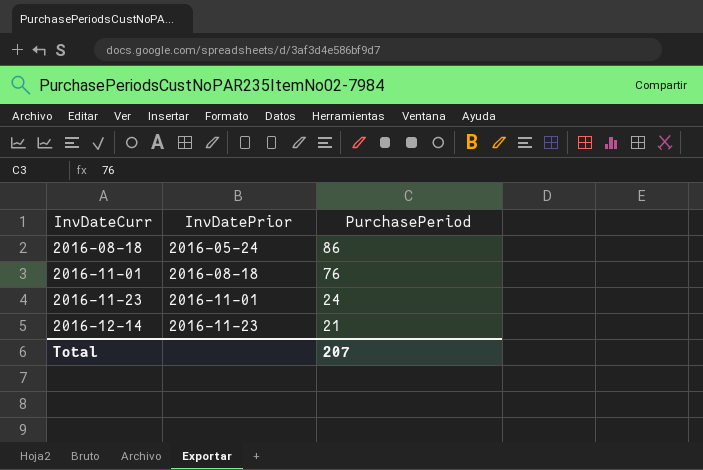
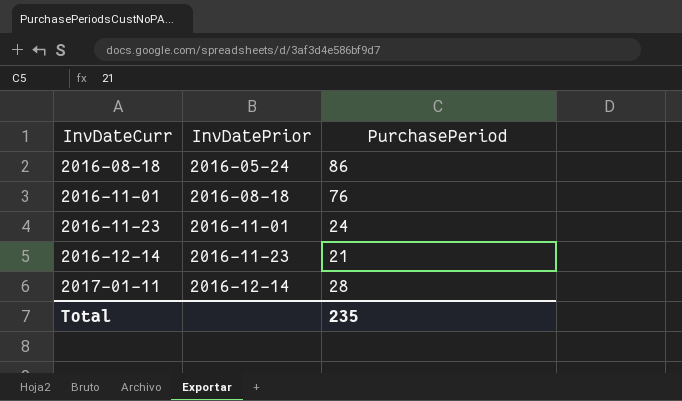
row 2017-01-11: none -> 2016-12-14 | 28
Total | PurchasePeriod: 207 -> 235

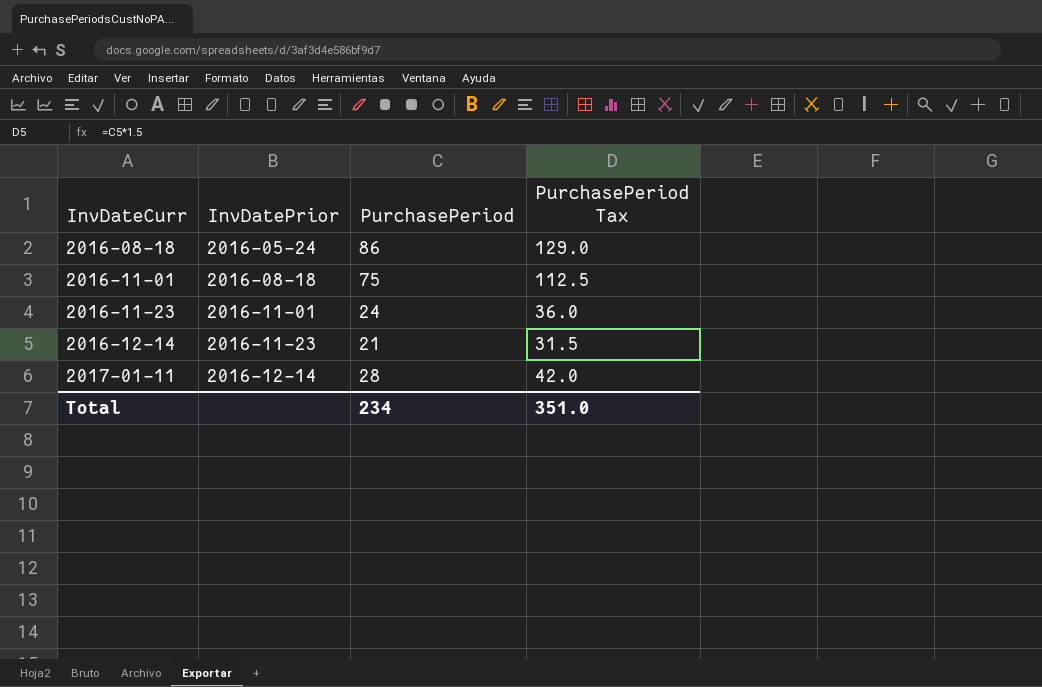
column PurchasePeriod Tax | formula: none -> [PurchasePeriod] * 1.5
2016-11-01 | PurchasePeriod: 76 -> 75
Total | PurchasePeriod: 235 -> 234

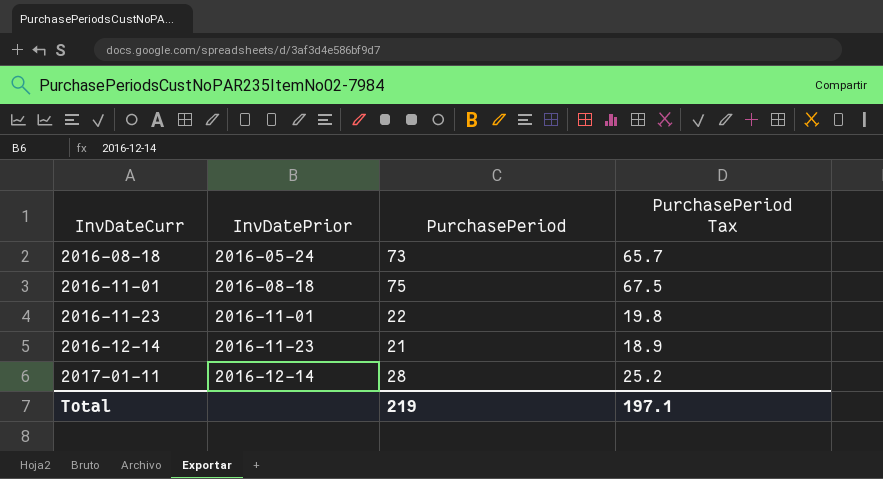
column PurchasePeriod Tax | formula: [PurchasePeriod] * 1.5 -> [PurchasePeriod] * 0.9
2016-08-18 | PurchasePeriod: 86 -> 73
2016-11-23 | PurchasePeriod: 24 -> 22
Total | PurchasePeriod: 234 -> 219
Total | PurchasePeriod Tax: 351.0 -> 197.1

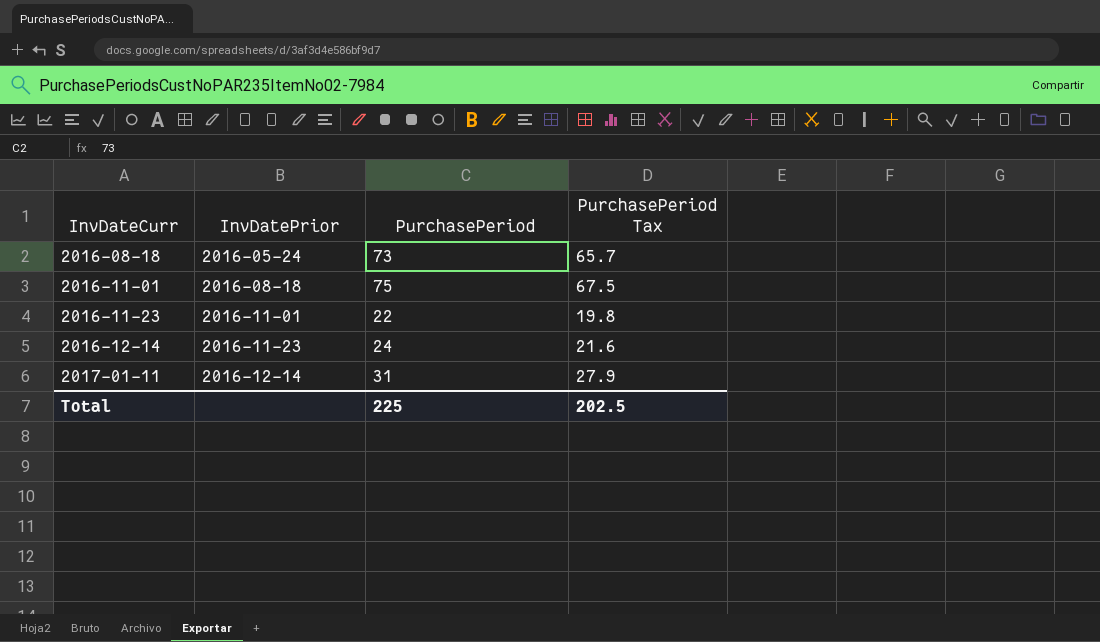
2016-12-14 | PurchasePeriod: 21 -> 24
2016-12-14 | PurchasePeriod Tax: 18.9 -> 21.6
2017-01-11 | PurchasePeriod: 28 -> 31
2017-01-11 | PurchasePeriod Tax: 25.2 -> 27.9
Total | PurchasePeriod: 219 -> 225
Total | PurchasePeriod Tax: 197.1 -> 202.5

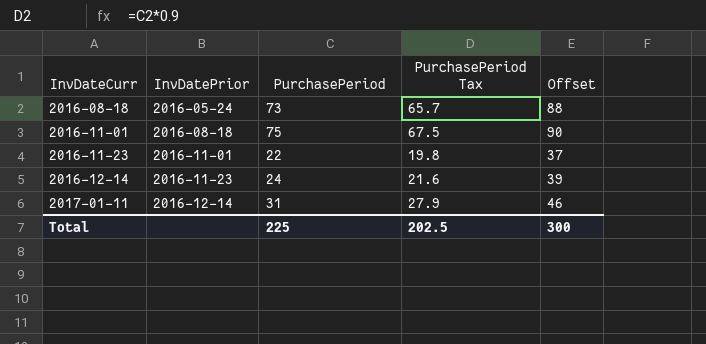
column Offset | formula: none -> [PurchasePeriod] + 15

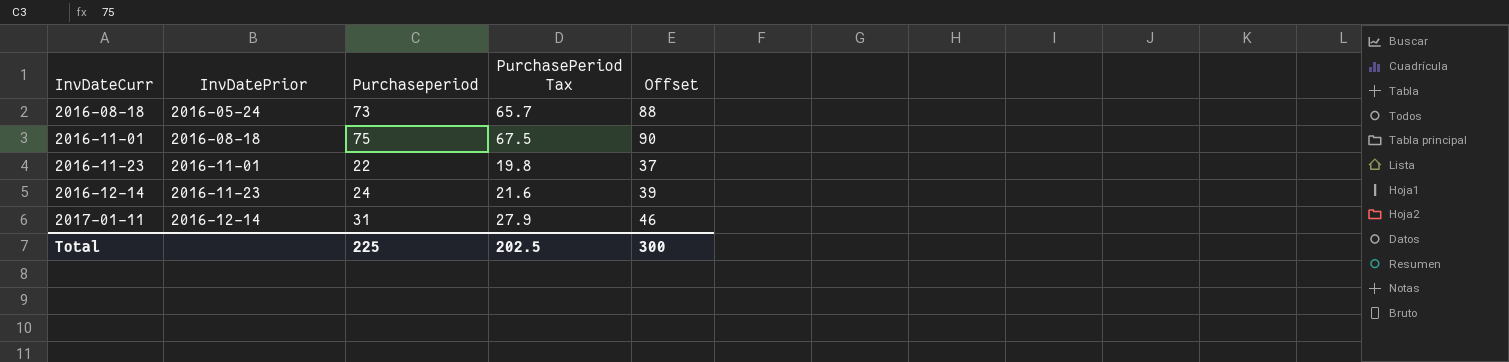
column name: PurchasePeriod -> Purchaseperiod

